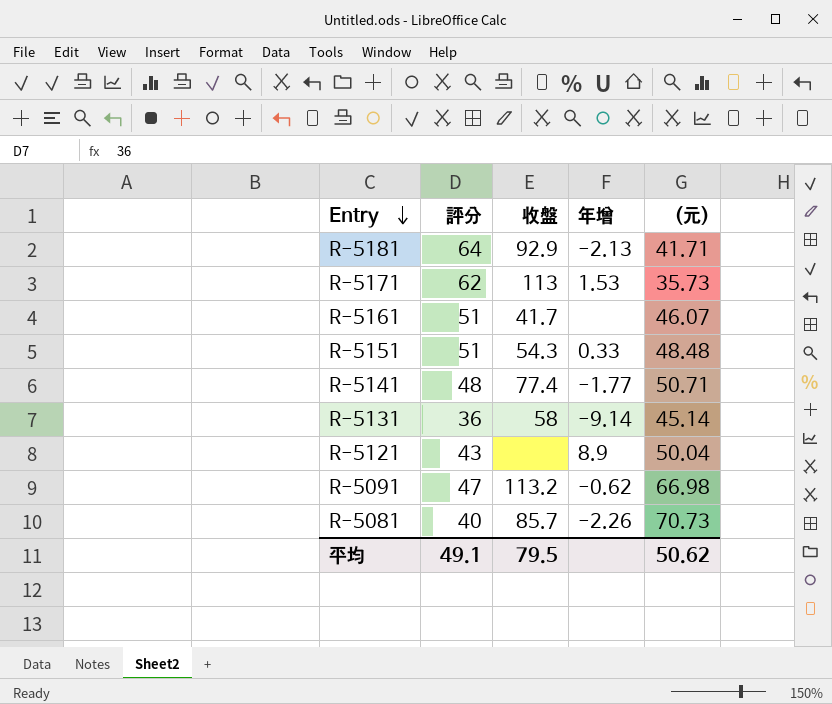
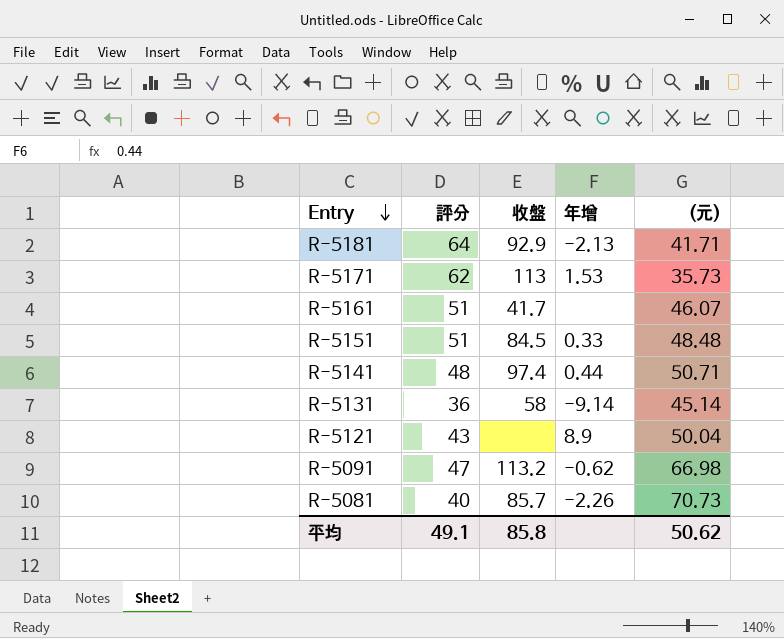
R-5151 | 收盤: 54.3 -> 84.5
R-5141 | 收盤: 77.4 -> 97.4
R-5141 | 年增: -1.77 -> 0.44
平均 | 收盤: 79.5 -> 85.8

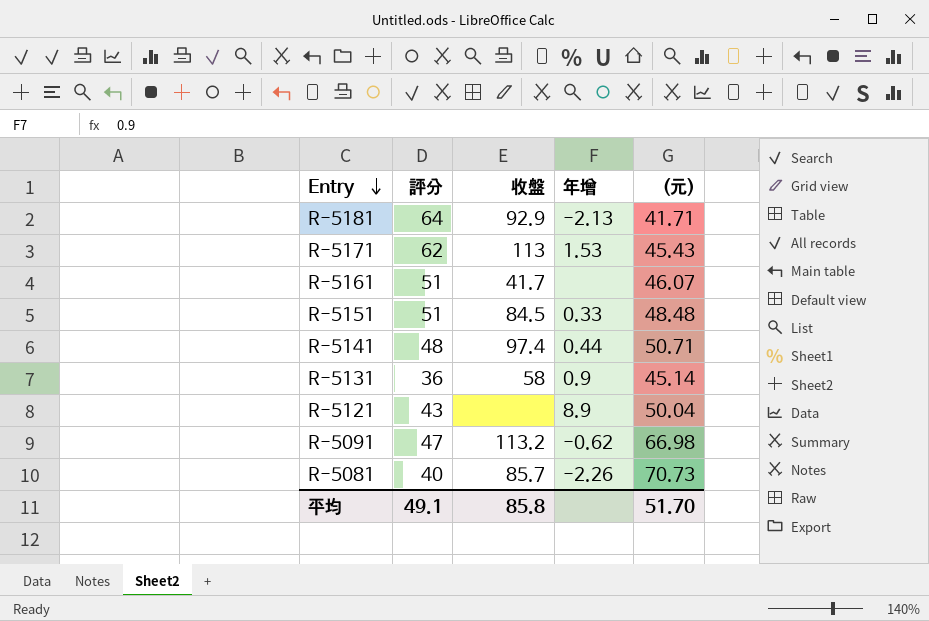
R-5171 | (元): 35.73 -> 45.43
R-5131 | 年增: -9.14 -> 0.9
平均 | (元): 50.62 -> 51.70

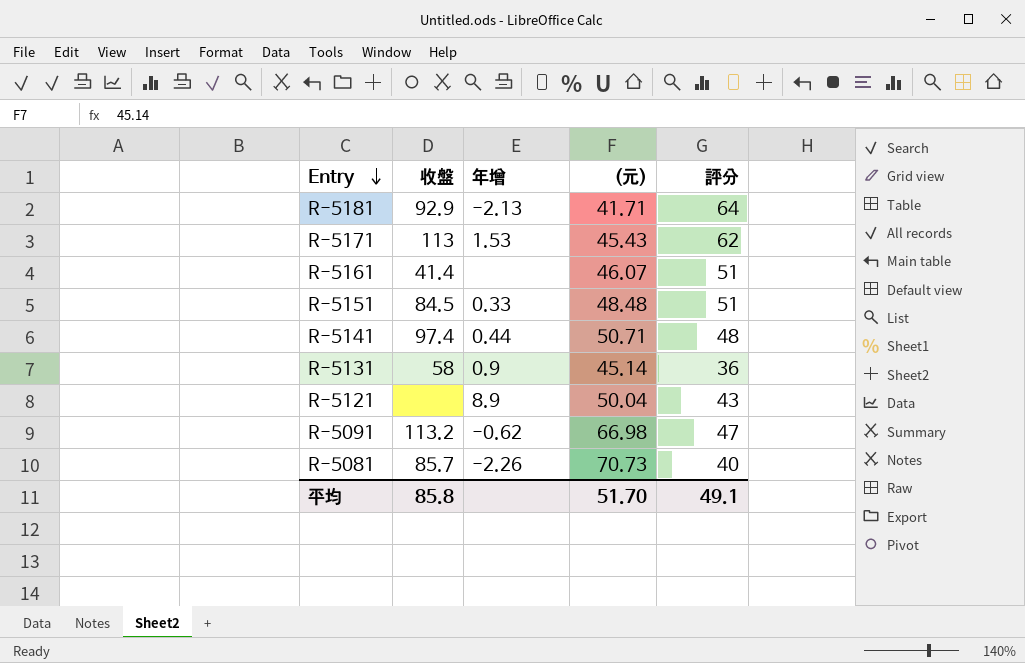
column 評分 | position: 2 -> 5
R-5161 | 收盤: 41.7 -> 41.4

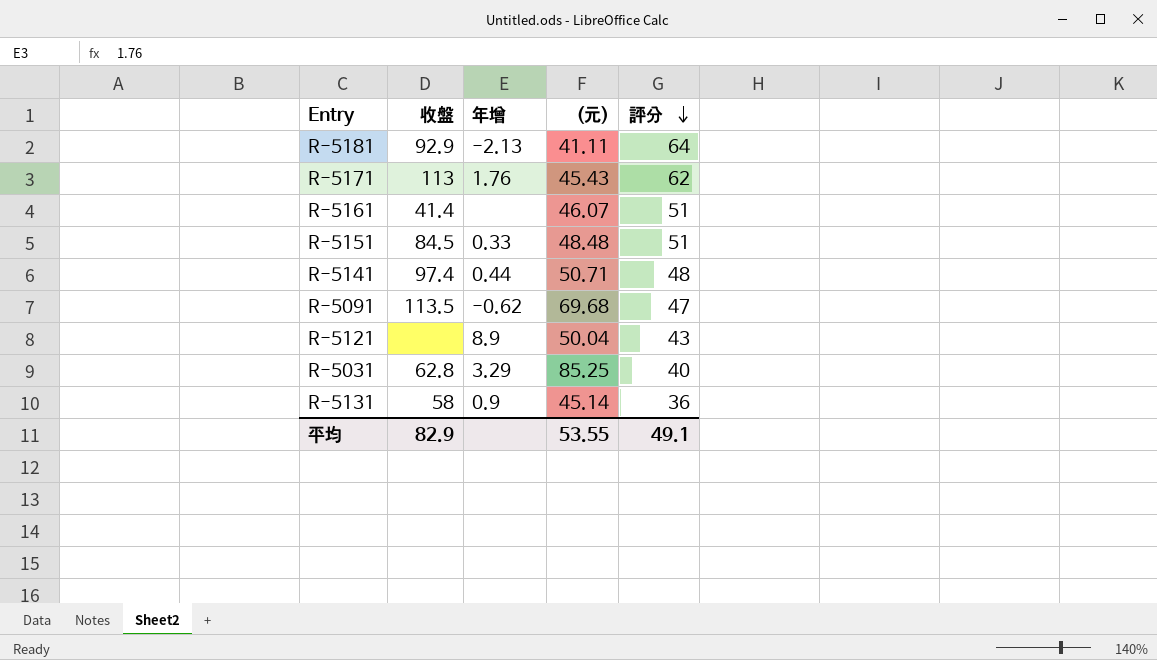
row order: Entry descending -> 評分 descending
row R-5081: 85.7 | -2.26 | 70.73 | 40 -> none
R-5181 | (元): 41.71 -> 41.11
R-5171 | 年增: 1.53 -> 1.76
R-5091 | 收盤: 113.2 -> 113.5
R-5091 | (元): 66.98 -> 69.68
row R-5031: none -> 62.8 | 3.29 | 85.25 | 40
平均 | 收盤: 85.8 -> 82.9
平均 | (元): 51.70 -> 53.55

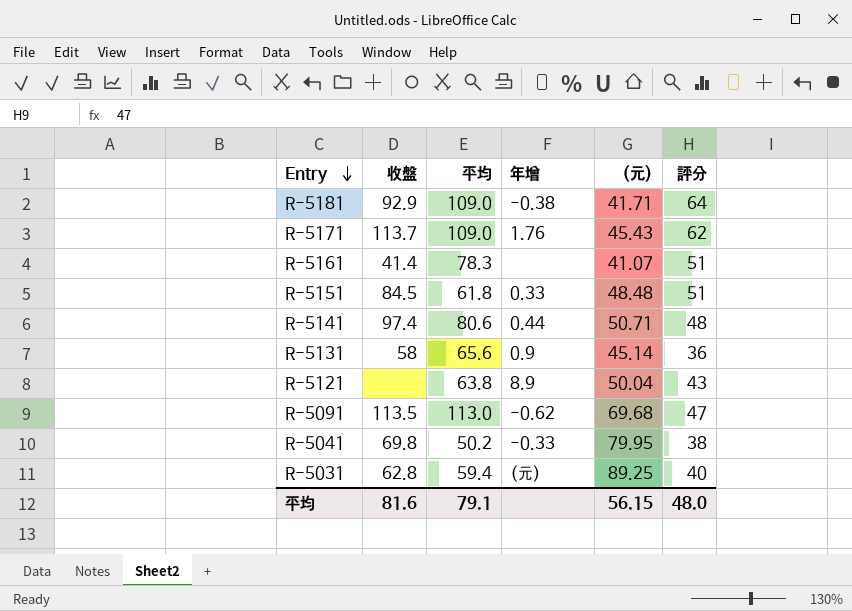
row order: 評分 descending -> Entry descending
column 平均 | position: none -> 3
R-5181 | 年增: -2.13 -> -0.38
R-5181 | (元): 41.11 -> 41.71
R-5171 | 收盤: 113 -> 113.7
R-5161 | (元): 46.07 -> 41.07
row R-5041: none -> 69.8 | 50.2 | -0.33 | 79.95 | 38
R-5031 | 年增: 3.29 -> (元)
R-5031 | (元): 85.25 -> 89.25
平均 | 收盤: 82.9 -> 81.6
平均 | (元): 53.55 -> 56.15
平均 | 評分: 49.1 -> 48.0

